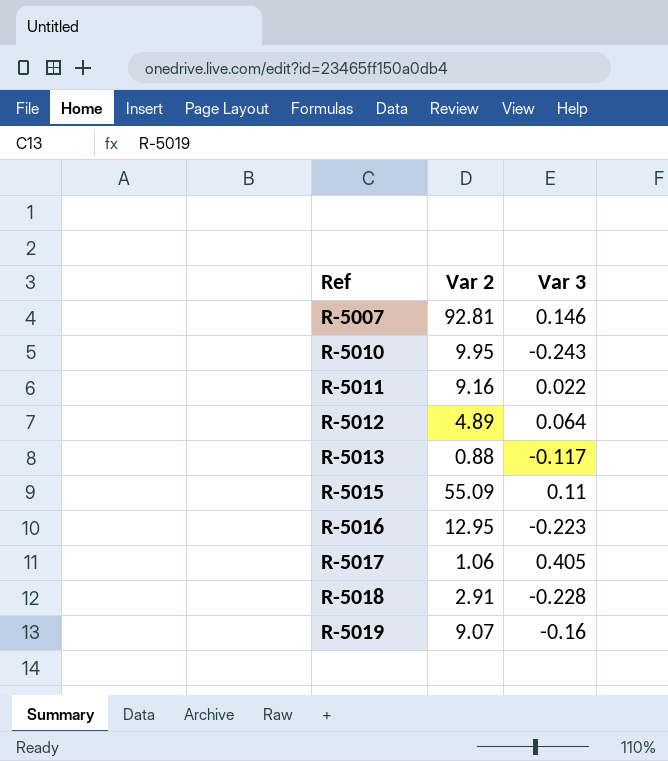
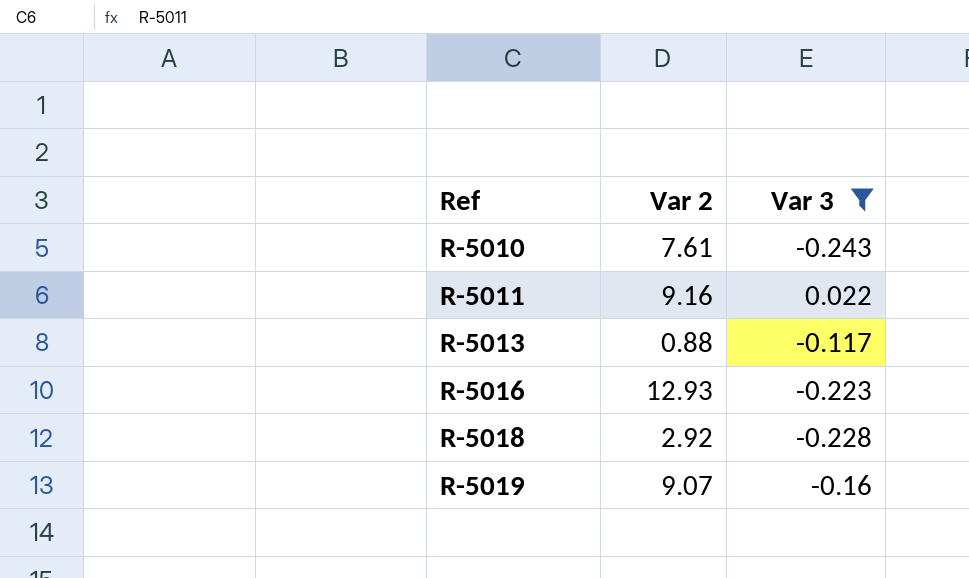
filter: none -> Var 3 <= 0.022
R-5010 | Var 2: 9.95 -> 7.61
R-5016 | Var 2: 12.95 -> 12.93
R-5018 | Var 2: 2.91 -> 2.92

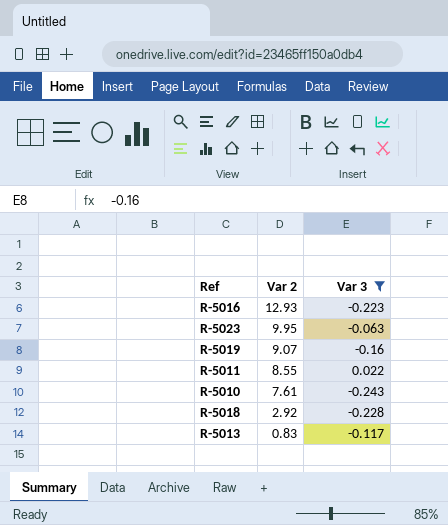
row order: Ref ascending -> Var 2 descending
row R-5023: none -> 9.95 | -0.063
R-5011 | Var 2: 9.16 -> 8.55
R-5013 | Var 2: 0.88 -> 0.83

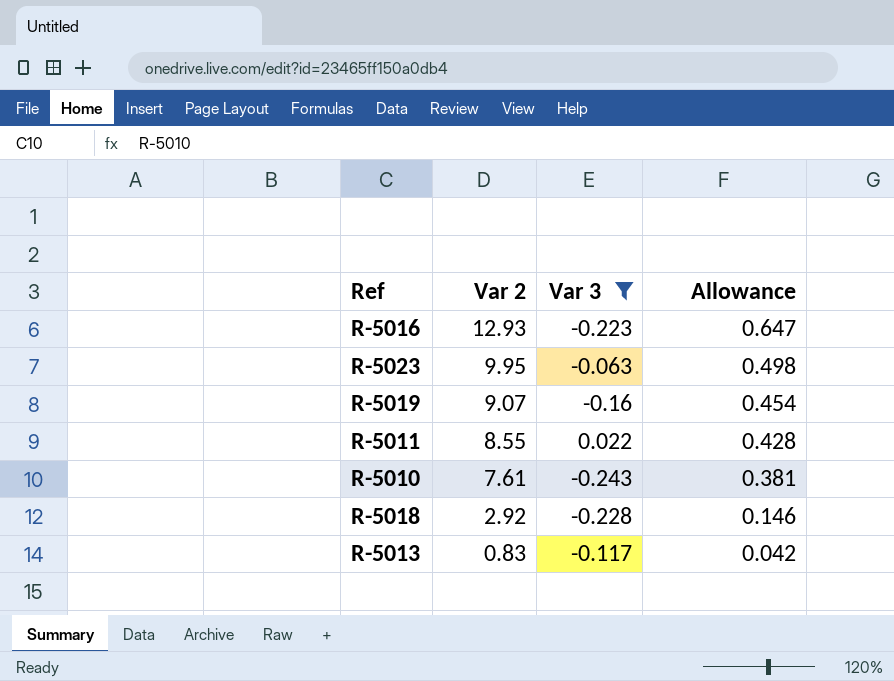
column Allowance | formula: none -> [Var 2] * 0.05

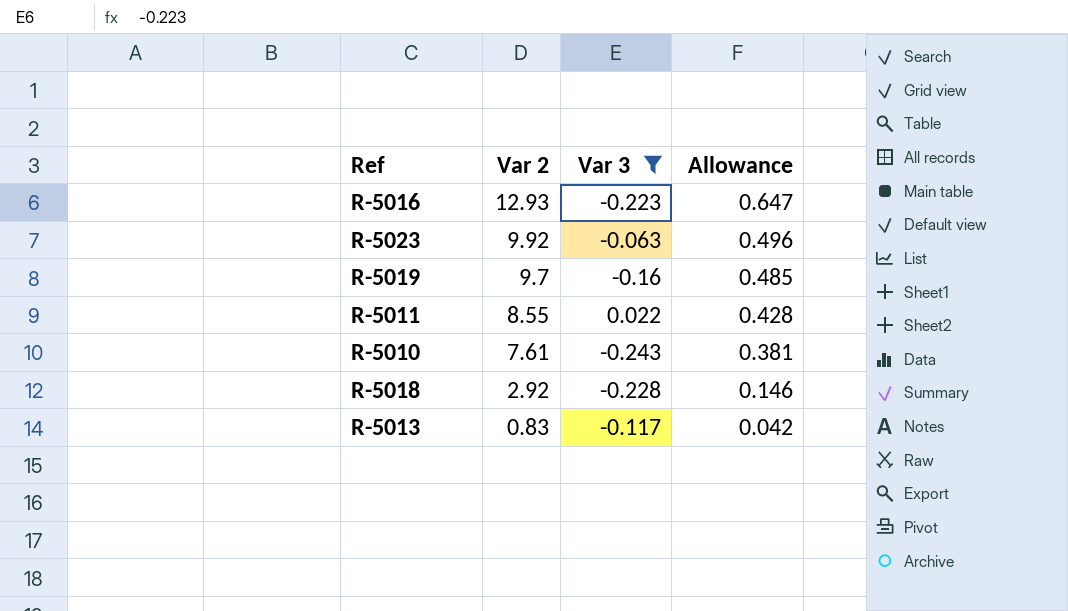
R-5023 | Var 2: 9.95 -> 9.92
R-5023 | Allowance: 0.498 -> 0.496
R-5019 | Var 2: 9.07 -> 9.7
R-5019 | Allowance: 0.454 -> 0.485

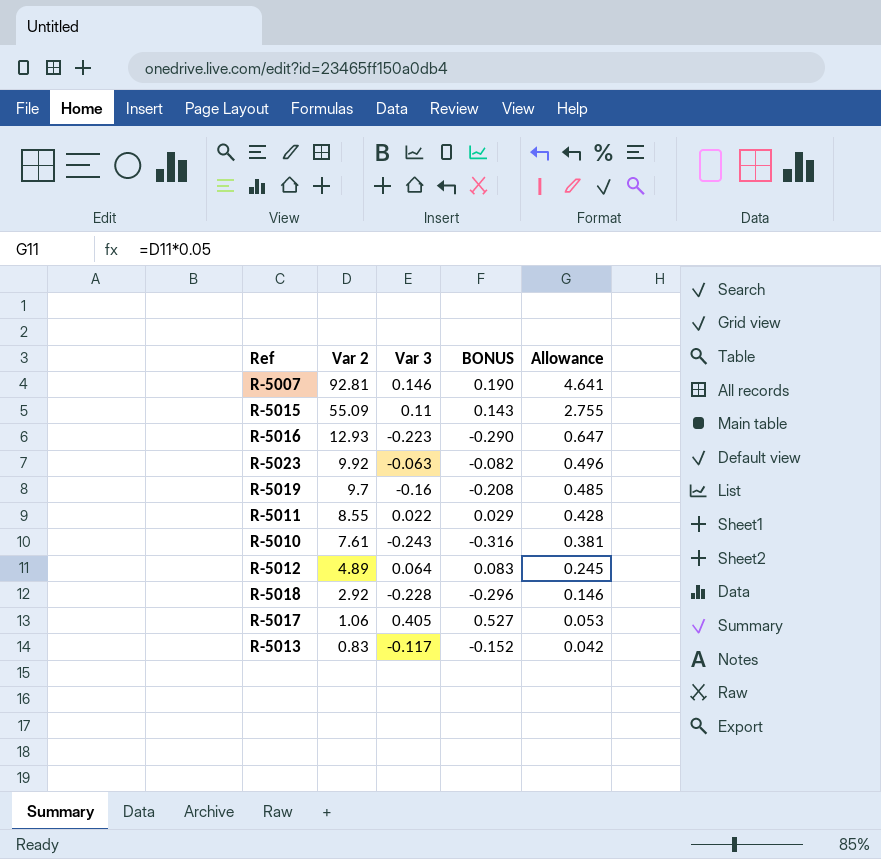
filter: Var 3 <= 0.022 -> none
column BONUS | formula: none -> [Var 3] * 1.3

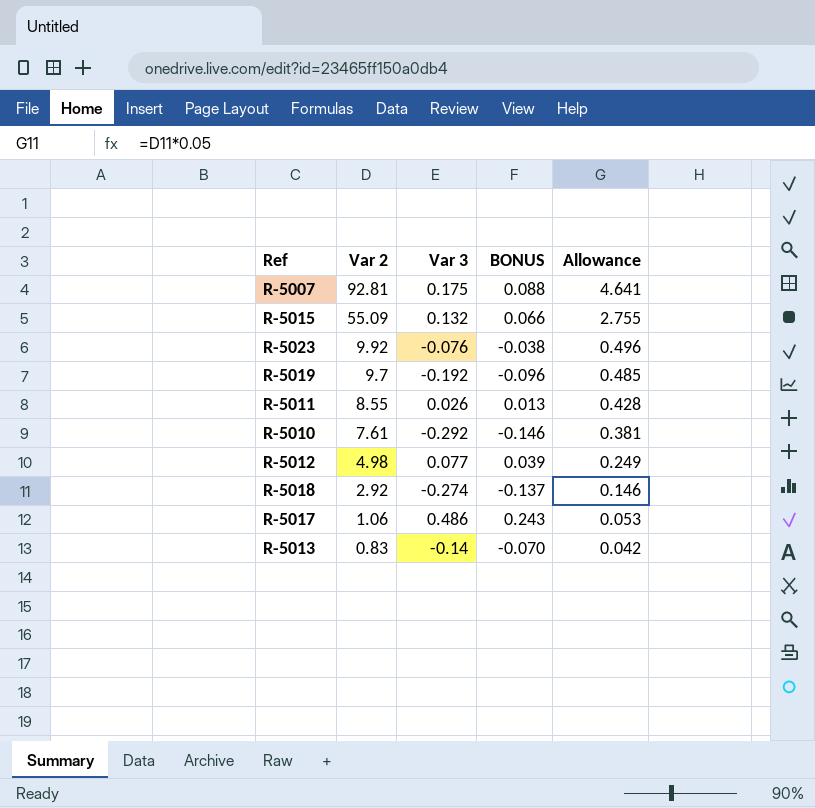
column BONUS | formula: [Var 3] * 1.3 -> [Var 3] * 0.5
row R-5016: 12.93 | -0.223 | -0.290 | 0.647 -> none
R-5007 | Var 3: 0.146 -> 0.175
R-5015 | Var 3: 0.11 -> 0.132
R-5023 | Var 3: -0.063 -> -0.076
R-5019 | Var 3: -0.16 -> -0.192
R-5011 | Var 3: 0.022 -> 0.026
R-5010 | Var 3: -0.243 -> -0.292
R-5012 | Var 2: 4.89 -> 4.98
R-5012 | Var 3: 0.064 -> 0.077
R-5012 | Allowance: 0.245 -> 0.249
R-5018 | Var 3: -0.228 -> -0.274
R-5017 | Var 3: 0.405 -> 0.486
R-5013 | Var 3: -0.117 -> -0.14

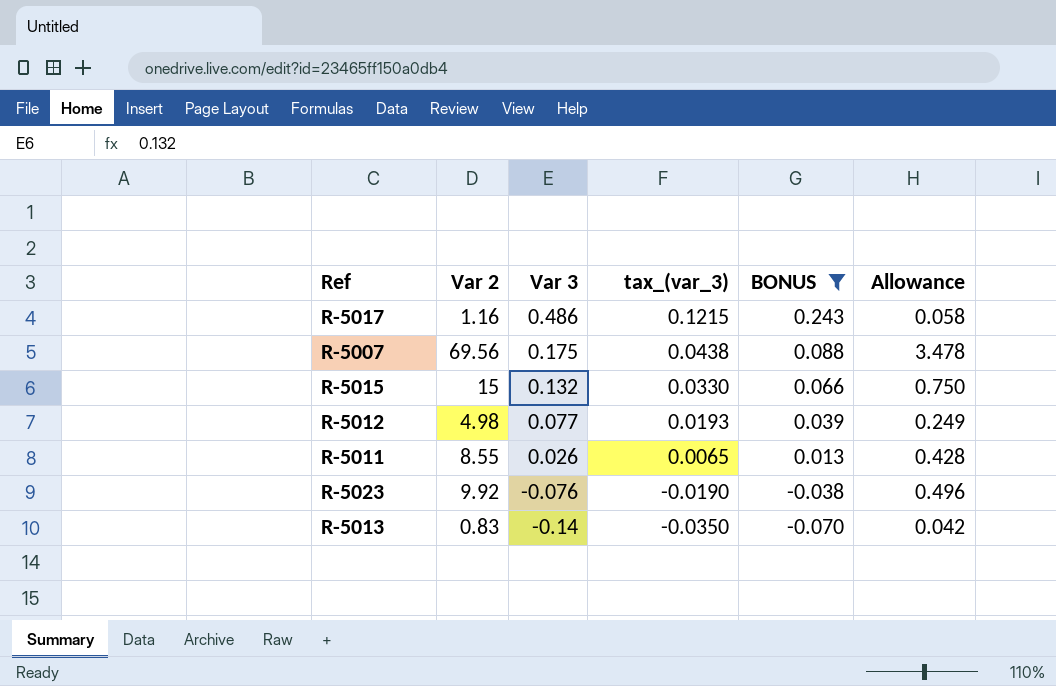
filter: none -> BONUS >= -0.070
row order: Var 2 descending -> Var 3 descending
column tax_(var_3) | formula: none -> [Var 3] * 0.25
R-5017 | Var 2: 1.06 -> 1.16
R-5017 | Allowance: 0.053 -> 0.058
R-5007 | Var 2: 92.81 -> 69.56
R-5007 | Allowance: 4.641 -> 3.478
R-5015 | Var 2: 55.09 -> 15
R-5015 | Allowance: 2.755 -> 0.750

